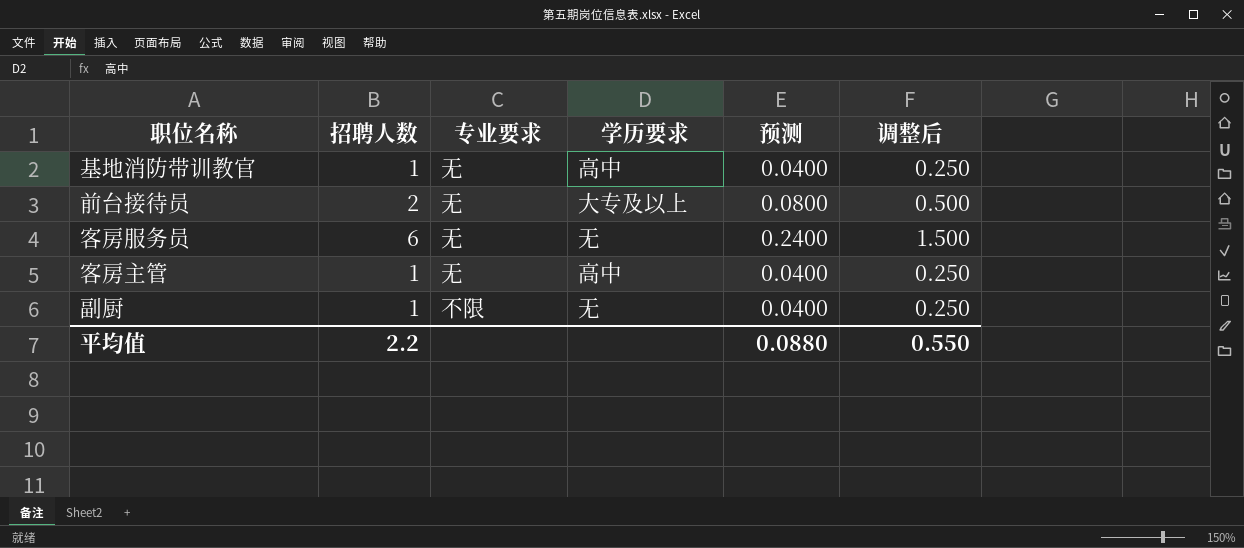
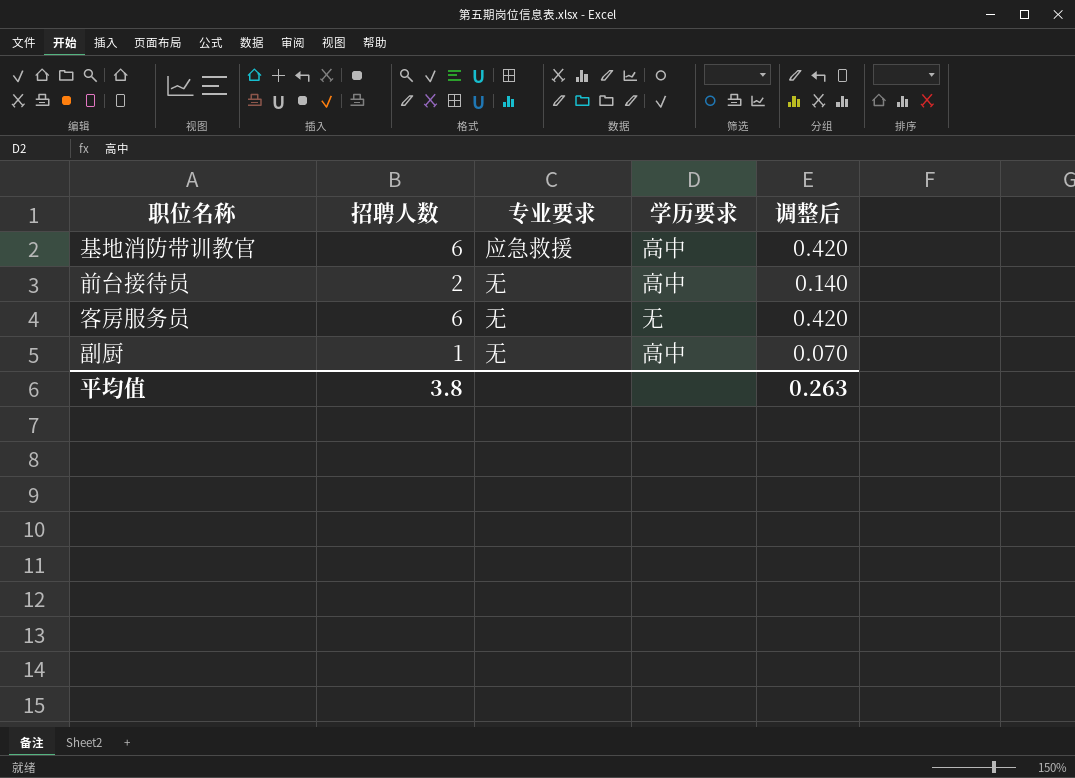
column 预测 | formula: [招聘人数] * 0.04 -> none
column 调整后 | formula: [招聘人数] * 0.25 -> [招聘人数] * 0.07
row 客房主管: 1 | 无 | 高中 | 0.0400 | 0.250 -> none
基地消防带训教官 | 招聘人数: 1 -> 6
基地消防带训教官 | 专业要求: 无 -> 应急救援
前台接待员 | 学历要求: 大专及以上 -> 高中
副厨 | 专业要求: 不限 -> 无
副厨 | 学历要求: 无 -> 高中
平均值 | 招聘人数: 2.2 -> 3.8
平均值 | 调整后: 0.550 -> 0.263

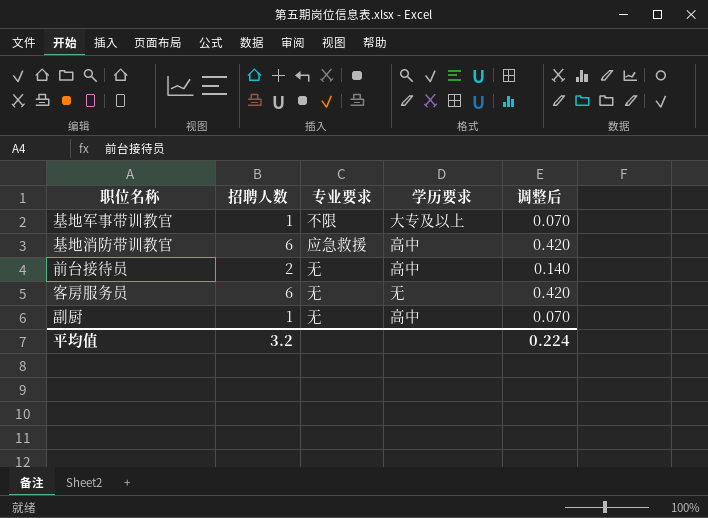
row 基地军事带训教官: none -> 1 | 不限 | 大专及以上 | 0.070
平均值 | 招聘人数: 3.8 -> 3.2
平均值 | 调整后: 0.263 -> 0.224

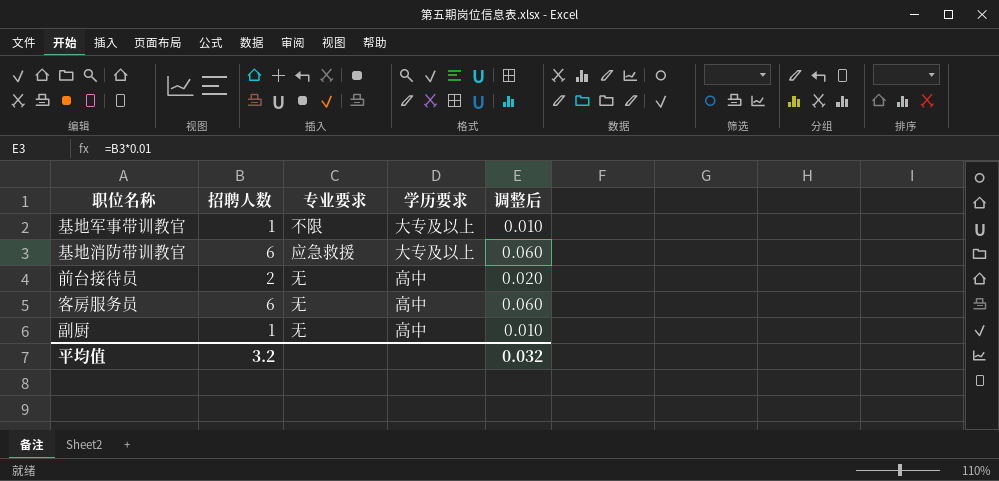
column 调整后 | formula: [招聘人数] * 0.07 -> [招聘人数] * 0.01
基地消防带训教官 | 学历要求: 高中 -> 大专及以上
客房服务员 | 学历要求: 无 -> 高中
平均值 | 调整后: 0.224 -> 0.032

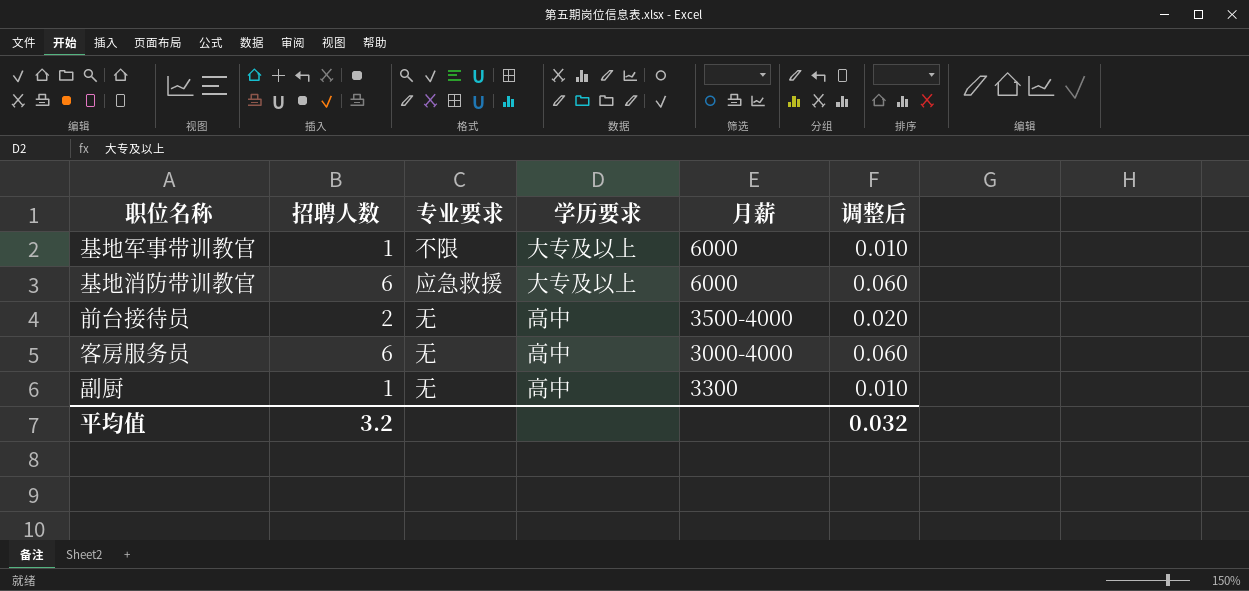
column 月薪 | position: none -> 5

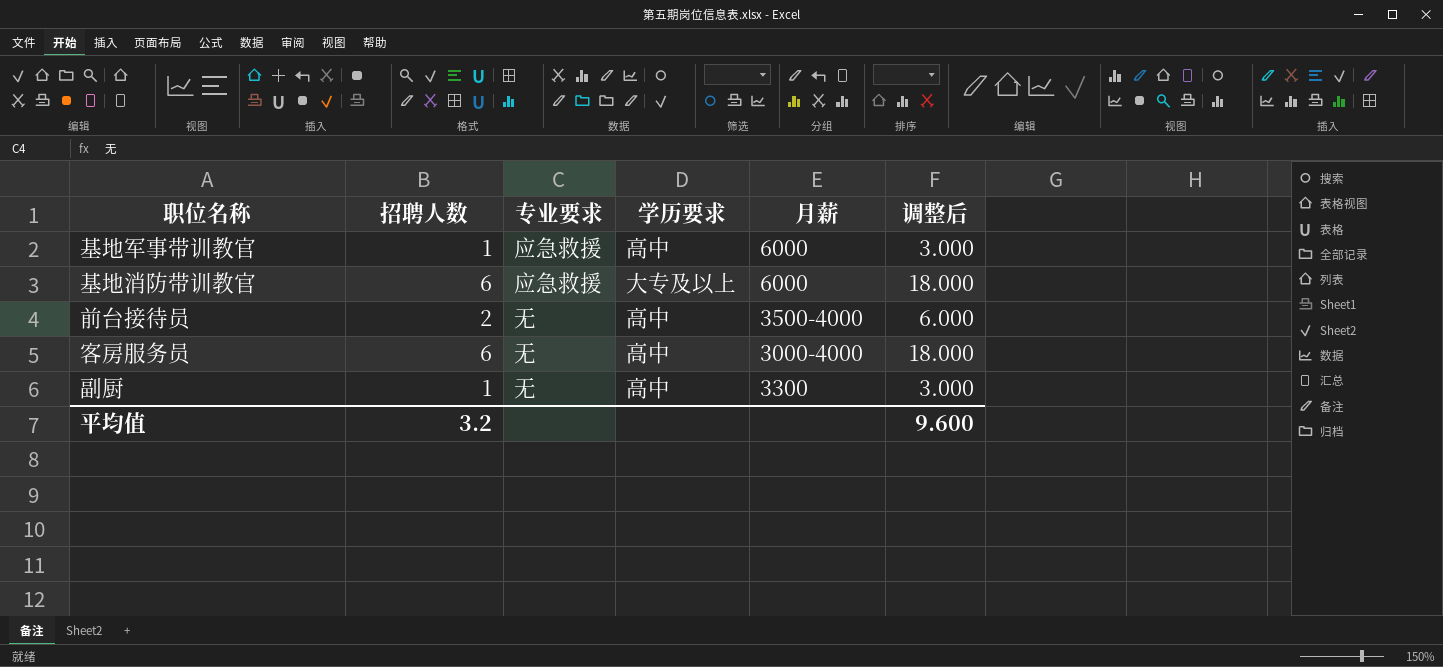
column 调整后 | formula: [招聘人数] * 0.01 -> [招聘人数] * 3
基地军事带训教官 | 专业要求: 不限 -> 应急救援
基地军事带训教官 | 学历要求: 大专及以上 -> 高中
平均值 | 调整后: 0.032 -> 9.600

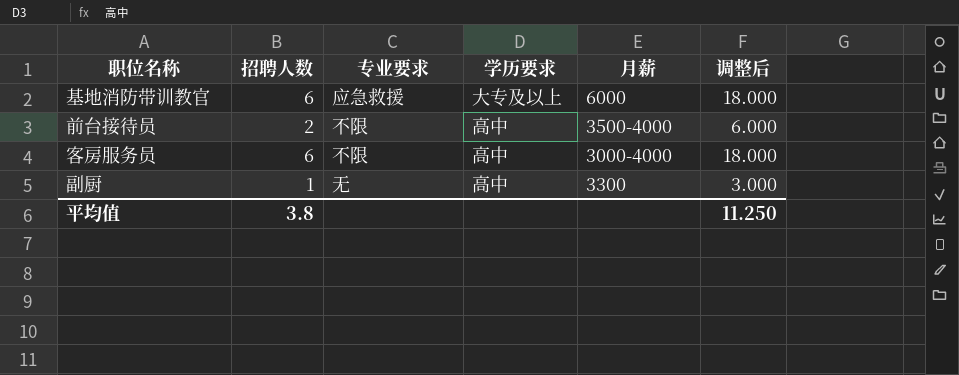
row 基地军事带训教官: 1 | 应急救援 | 高中 | 6000 | 3.000 -> none
前台接待员 | 专业要求: 无 -> 不限
客房服务员 | 专业要求: 无 -> 不限
平均值 | 招聘人数: 3.2 -> 3.8
平均值 | 调整后: 9.600 -> 11.250

